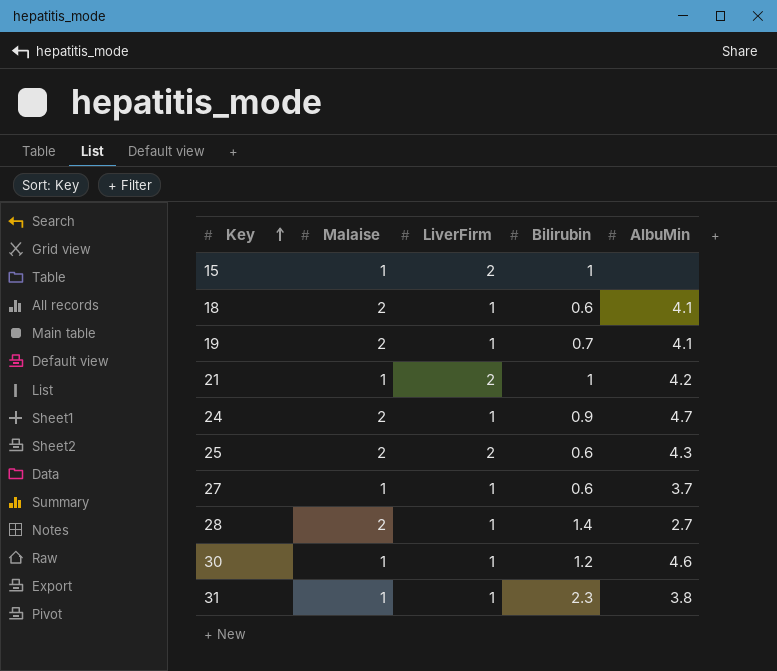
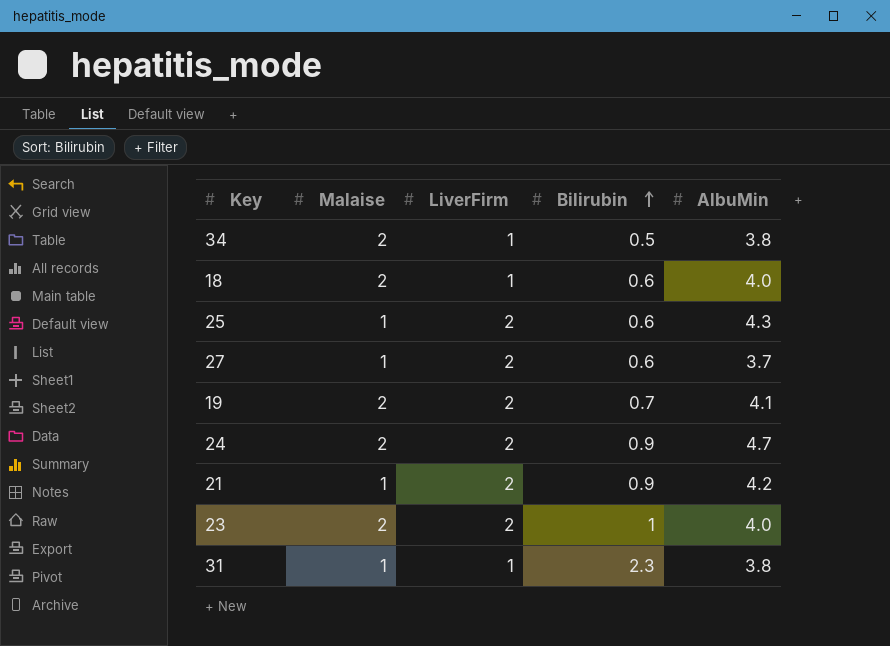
row order: Key ascending -> Bilirubin ascending
row 15: 1 | 2 | 1 | none -> none
row 28: 2 | 1 | 1.4 | 2.7 -> none
row 30: 1 | 1 | 1.2 | 4.6 -> none
row 34: none -> 2 | 1 | 0.5 | 3.8
18 | AlbuMin: 4.1 -> 4.0
25 | Malaise: 2 -> 1
27 | LiverFirm: 1 -> 2
19 | LiverFirm: 1 -> 2
24 | LiverFirm: 1 -> 2
21 | Bilirubin: 1 -> 0.9
row 23: none -> 2 | 2 | 1 | 4.0

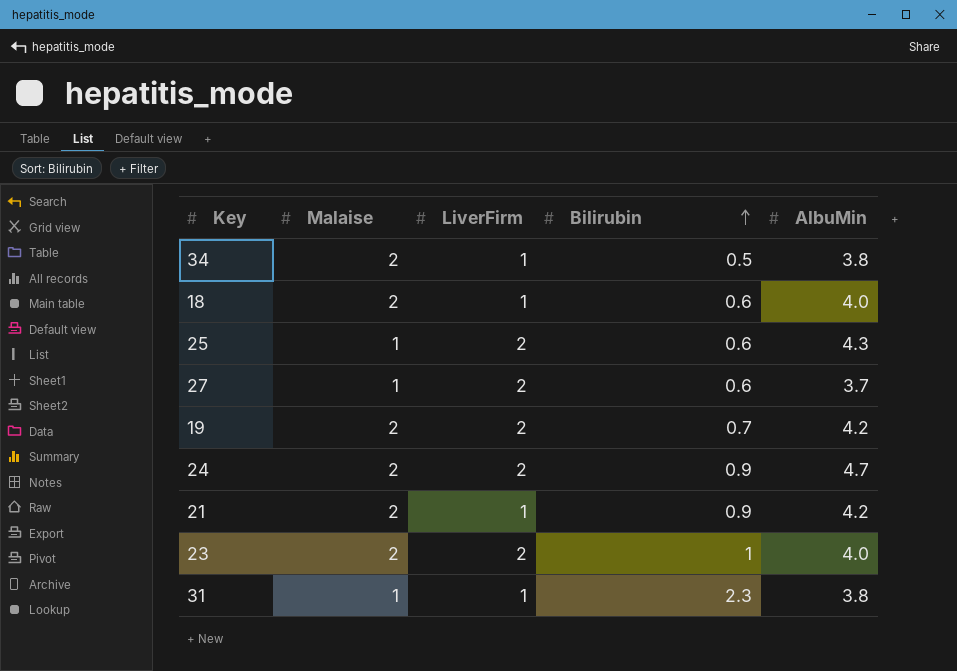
19 | AlbuMin: 4.1 -> 4.2
21 | Malaise: 1 -> 2
21 | LiverFirm: 2 -> 1

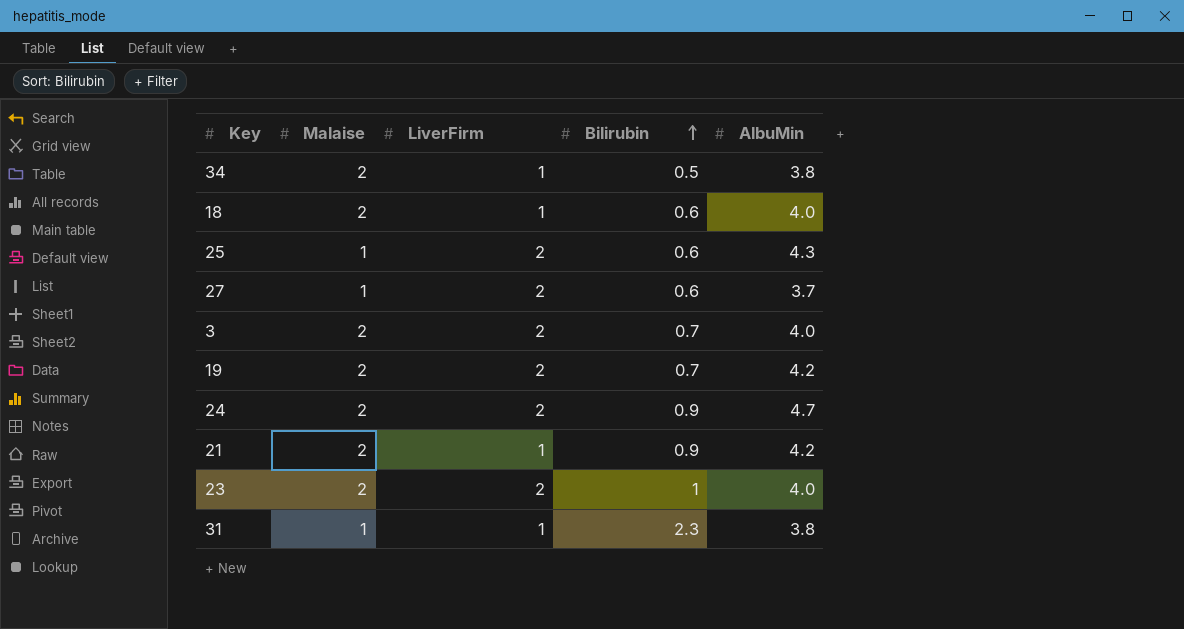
row 3: none -> 2 | 2 | 0.7 | 4.0

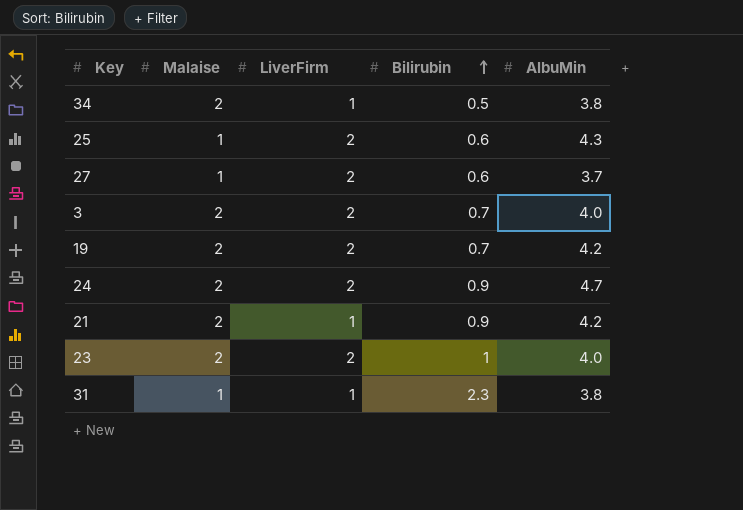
row 18: 2 | 1 | 0.6 | 4.0 -> none

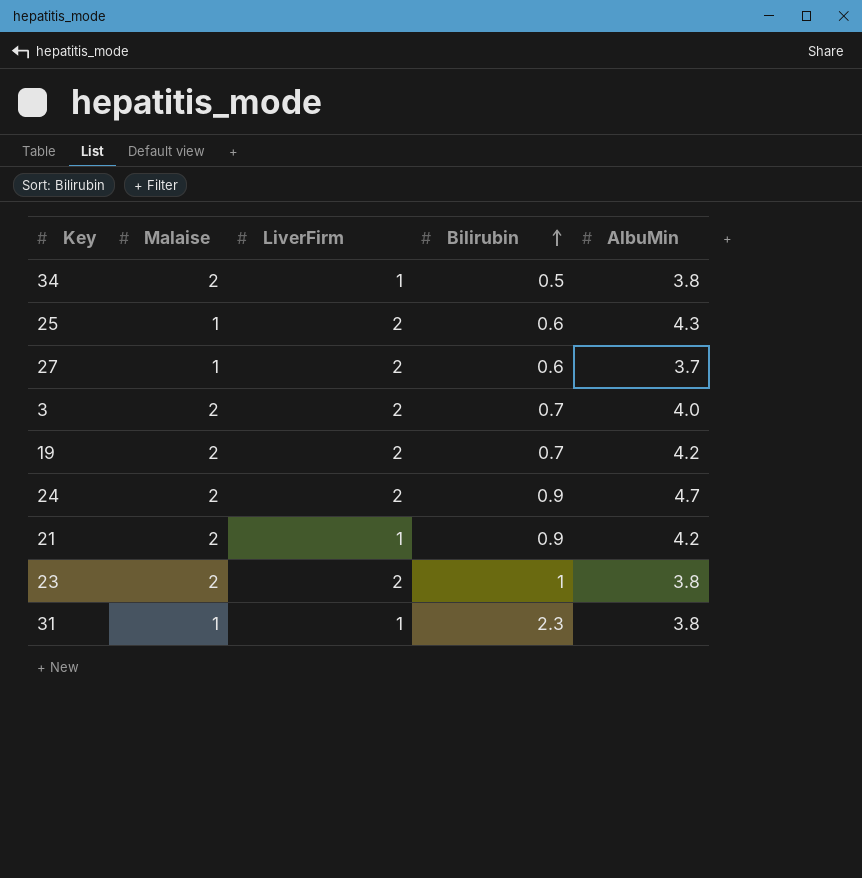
23 | AlbuMin: 4.0 -> 3.8

